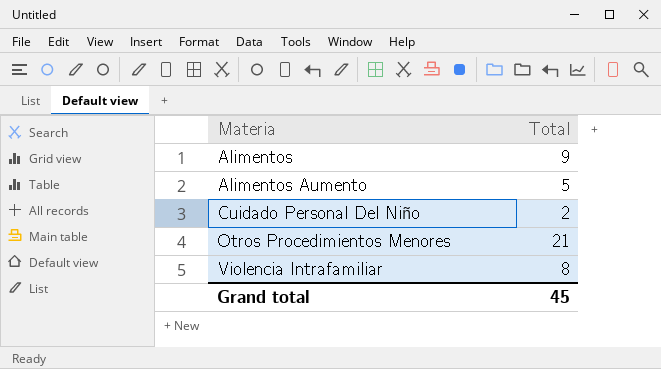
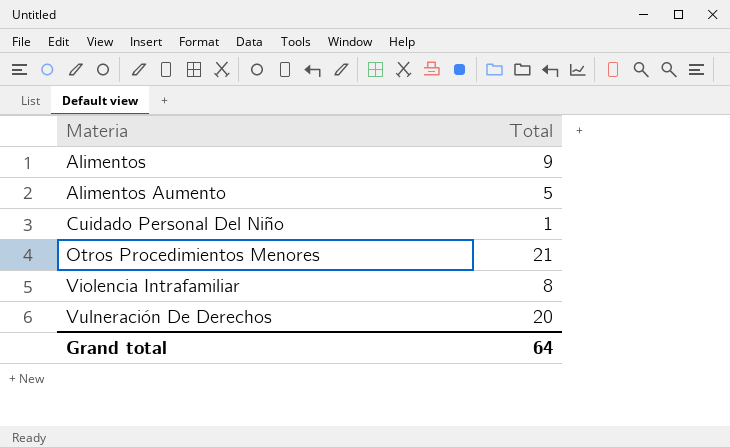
Cuidado Personal Del Niño | Total: 2 -> 1
row Vulneración De Derechos: none -> 20
Grand total | Total: 45 -> 64

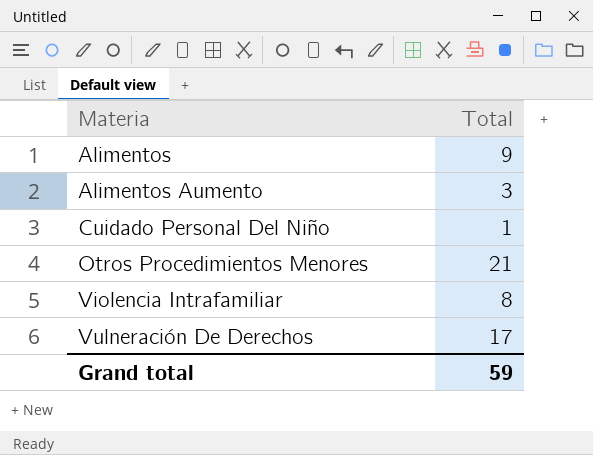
Alimentos Aumento | Total: 5 -> 3
Vulneración De Derechos | Total: 20 -> 17
Grand total | Total: 64 -> 59

